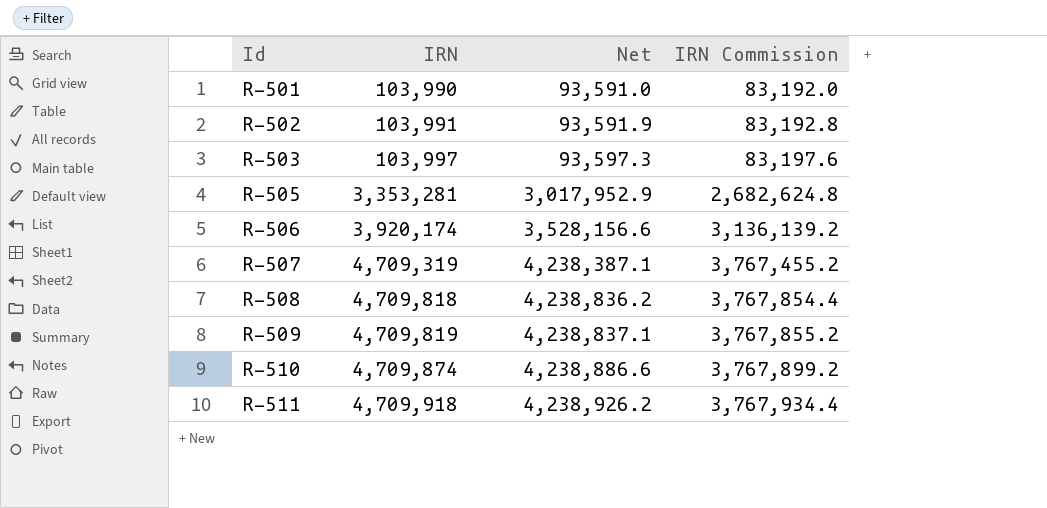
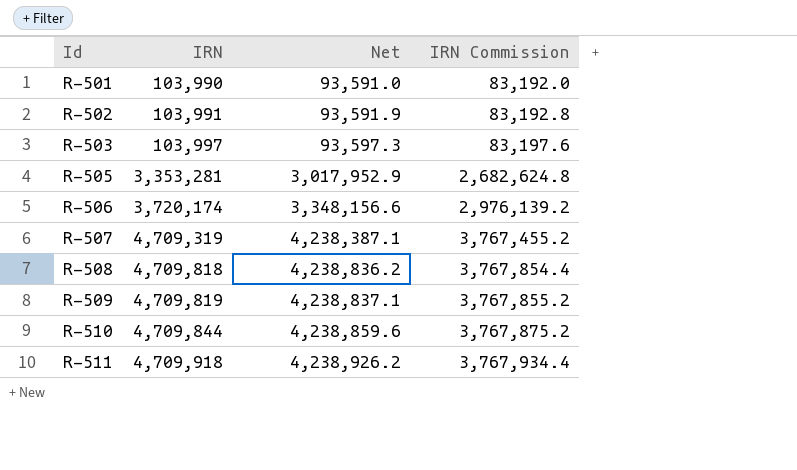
R-506 | IRN: 3,920,174 -> 3,720,174
R-506 | Net: 3,528,156.6 -> 3,348,156.6
R-506 | IRN Commission: 3,136,139.2 -> 2,976,139.2
R-510 | IRN: 4,709,874 -> 4,709,844
R-510 | Net: 4,238,886.6 -> 4,238,859.6
R-510 | IRN Commission: 3,767,899.2 -> 3,767,875.2

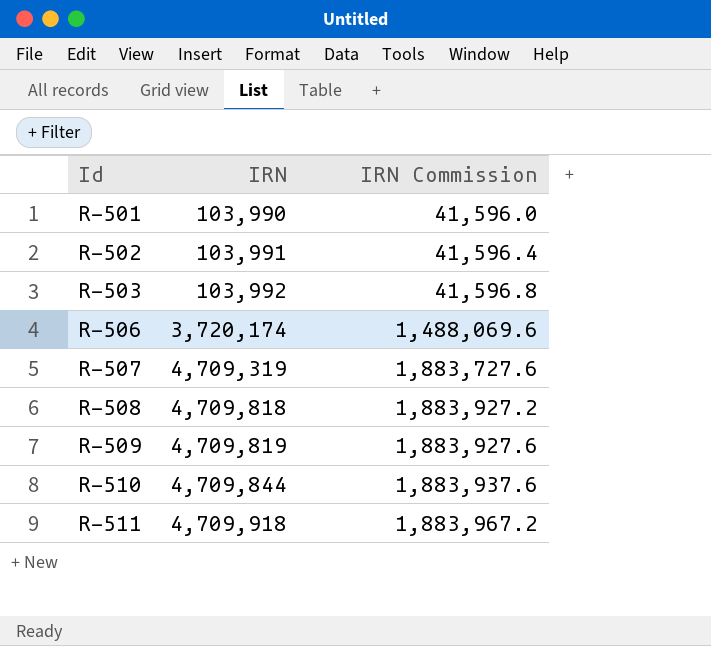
column Net | formula: [IRN] * 0.9 -> none
column IRN Commission | formula: [IRN] * 0.8 -> [IRN] * 0.4
row R-505: 3,353,281 | 3,017,952.9 | 2,682,624.8 -> none
R-503 | IRN: 103,997 -> 103,992

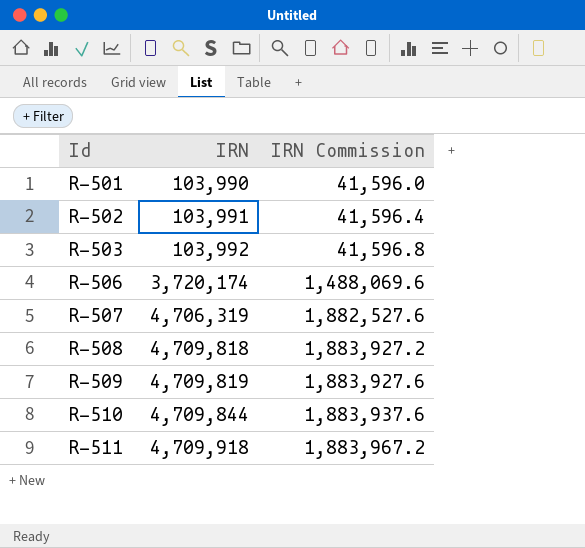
R-507 | IRN: 4,709,319 -> 4,706,319
R-507 | IRN Commission: 1,883,727.6 -> 1,882,527.6

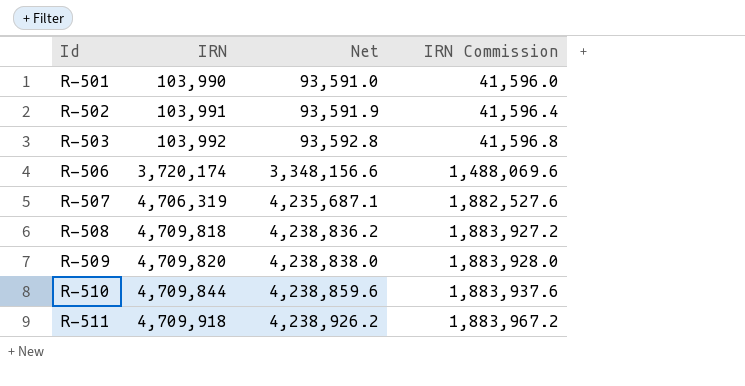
column Net | formula: none -> [IRN] * 0.9
R-509 | IRN: 4,709,819 -> 4,709,820
R-509 | IRN Commission: 1,883,927.6 -> 1,883,928.0

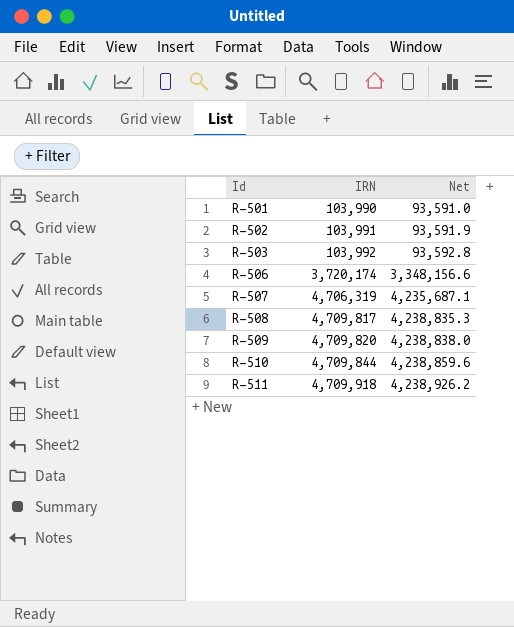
column IRN Commission | formula: [IRN] * 0.4 -> none
R-508 | IRN: 4,709,818 -> 4,709,817
R-508 | Net: 4,238,836.2 -> 4,238,835.3

